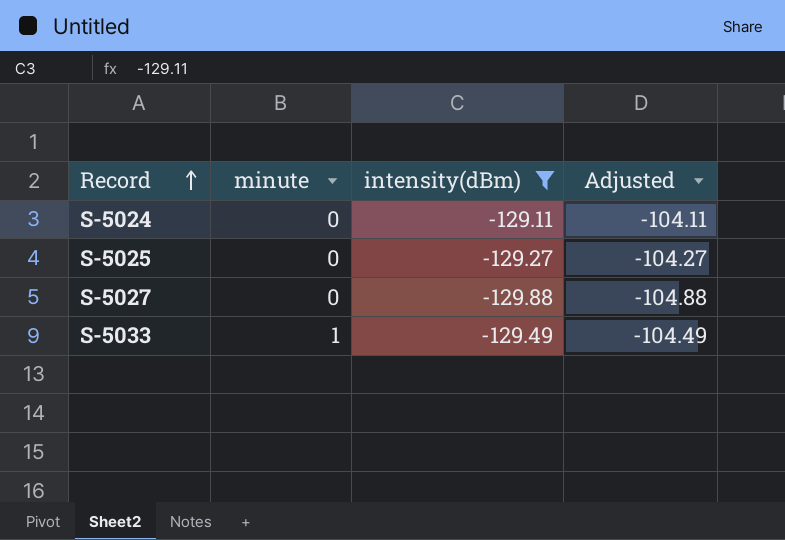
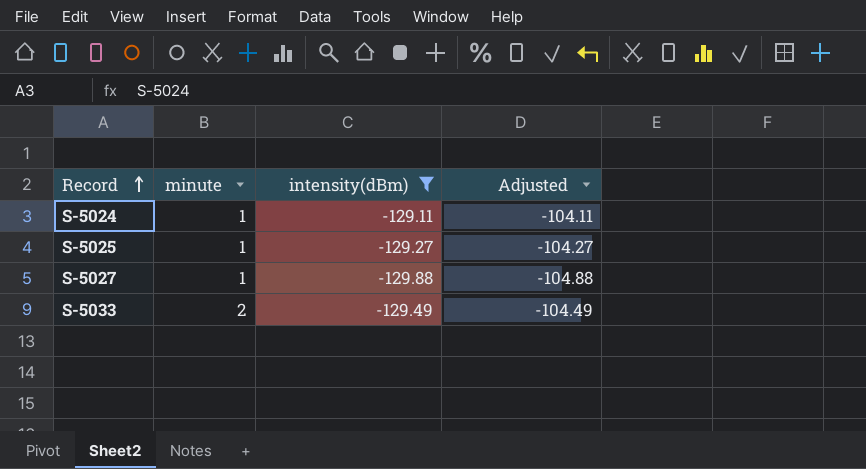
S-5024 | minute: 0 -> 1
S-5025 | minute: 0 -> 1
S-5027 | minute: 0 -> 1
S-5033 | minute: 1 -> 2

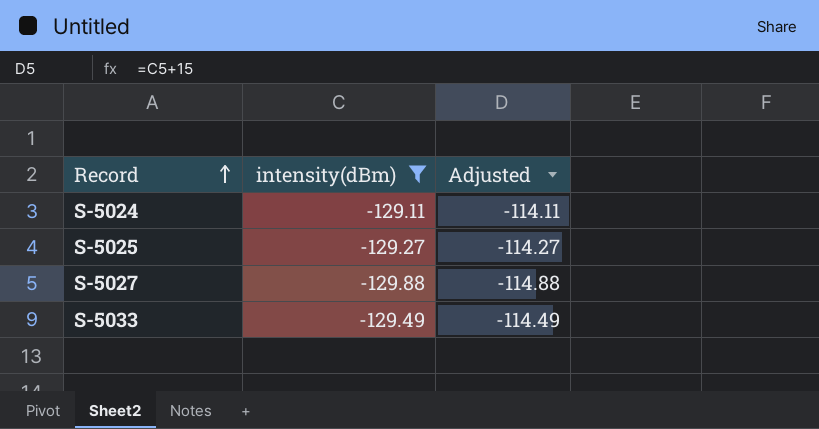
column minute | position: 2 -> none
column Adjusted | formula: [intensity(dBm)] + 25 -> [intensity(dBm)] + 15

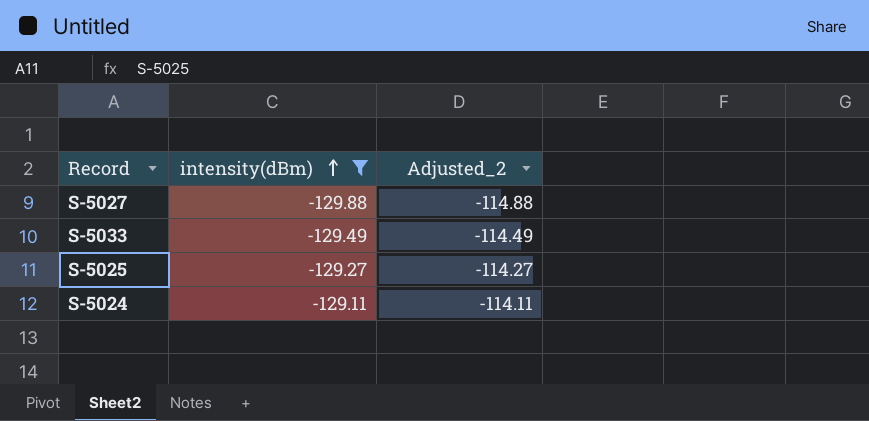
row order: Record ascending -> intensity(dBm) ascending
column name: Adjusted -> Adjusted_2

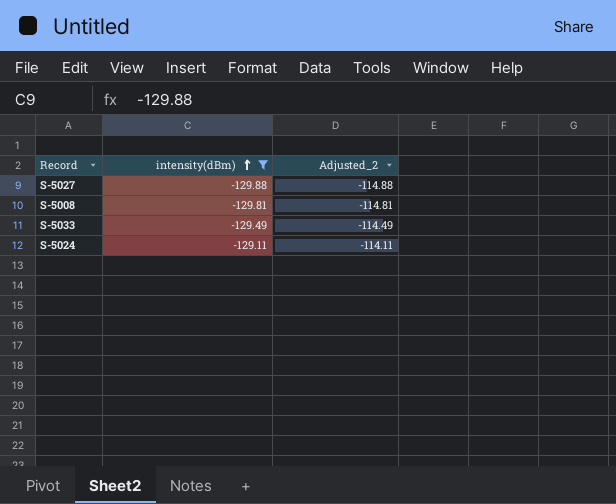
row S-5025: -129.27 | -114.27 -> none
row S-5008: none -> -129.81 | -114.81

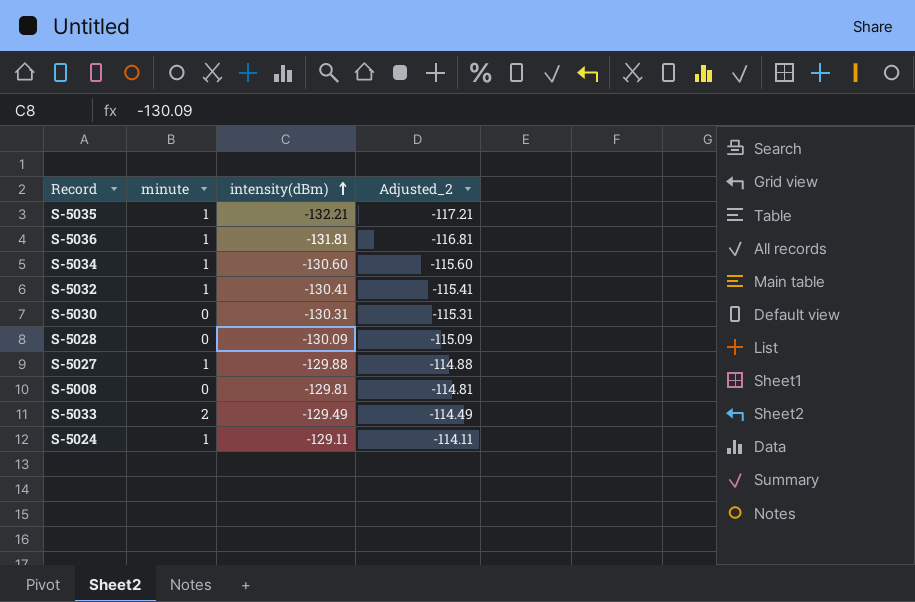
filter: intensity(dBm) >= -129.88 -> none
column minute | position: none -> 2

